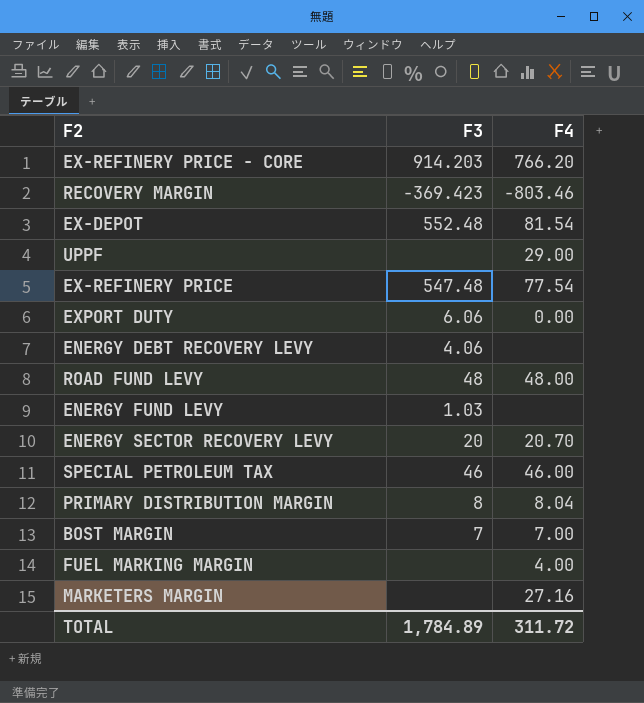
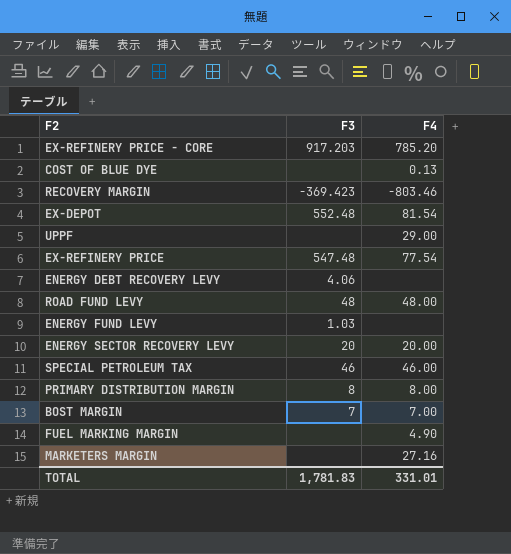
row EXPORT DUTY: 6.06 | 0.00 -> none
EX-REFINERY PRICE - CORE | F3: 914.203 -> 917.203
EX-REFINERY PRICE - CORE | F4: 766.20 -> 785.20
row COST OF BLUE DYE: none -> none | 0.13
ENERGY SECTOR RECOVERY LEVY | F4: 20.70 -> 20.00
PRIMARY DISTRIBUTION MARGIN | F4: 8.04 -> 8.00
FUEL MARKING MARGIN | F4: 4.00 -> 4.90
TOTAL | F3: 1,784.89 -> 1,781.83
TOTAL | F4: 311.72 -> 331.01

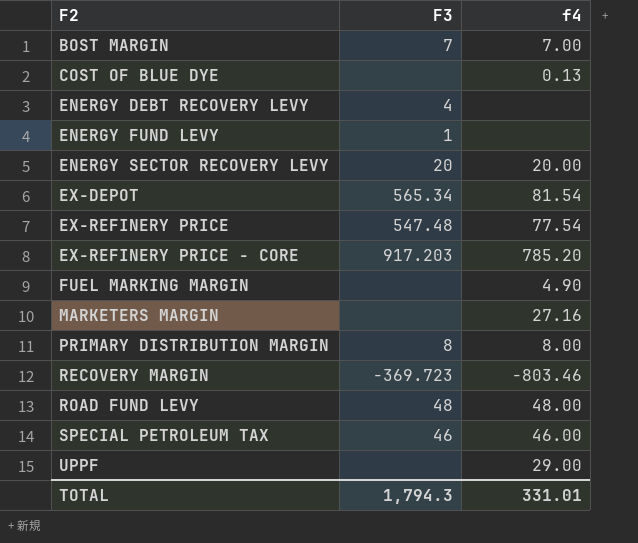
row order: none -> F2 ascending
column name: F4 -> f4
ENERGY DEBT RECOVERY LEVY | F3: 4.06 -> 4
ENERGY FUND LEVY | F3: 1.03 -> 1
EX-DEPOT | F3: 552.48 -> 565.34
RECOVERY MARGIN | F3: -369.423 -> -369.723
TOTAL | F3: 1,781.83 -> 1,794.3

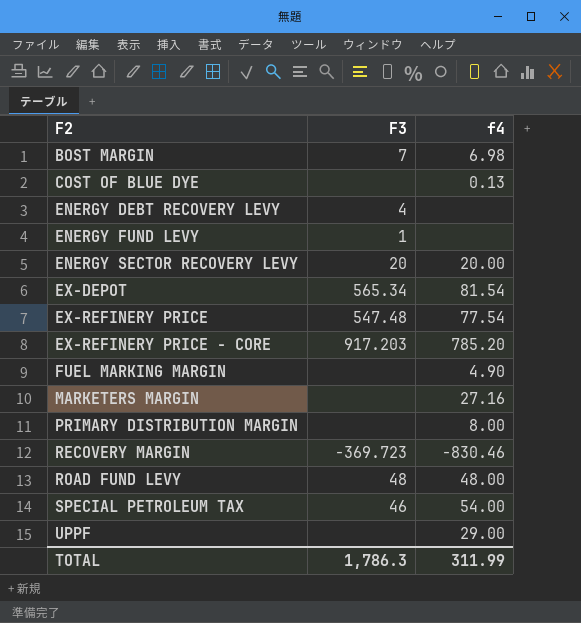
BOST MARGIN | f4: 7.00 -> 6.98
PRIMARY DISTRIBUTION MARGIN | F3: 8 -> none
RECOVERY MARGIN | f4: -803.46 -> -830.46
SPECIAL PETROLEUM TAX | f4: 46.00 -> 54.00
TOTAL | F3: 1,794.3 -> 1,786.3
TOTAL | f4: 331.01 -> 311.99

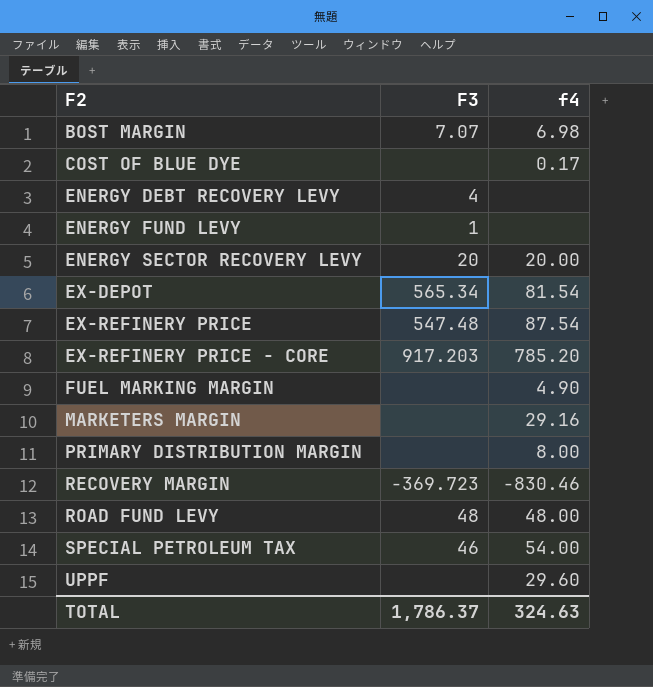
BOST MARGIN | F3: 7 -> 7.07
COST OF BLUE DYE | f4: 0.13 -> 0.17
EX-REFINERY PRICE | f4: 77.54 -> 87.54
MARKETERS MARGIN | f4: 27.16 -> 29.16
UPPF | f4: 29.00 -> 29.60
TOTAL | F3: 1,786.3 -> 1,786.37
TOTAL | f4: 311.99 -> 324.63

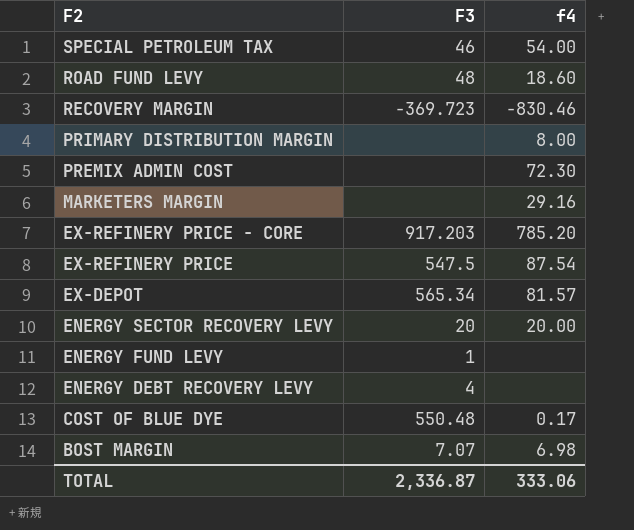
row order: F2 ascending -> F2 descending
row FUEL MARKING MARGIN: none | 4.90 -> none
row UPPF: none | 29.60 -> none
ROAD FUND LEVY | f4: 48.00 -> 18.60
row PREMIX ADMIN COST: none -> none | 72.30
EX-REFINERY PRICE | F3: 547.48 -> 547.5
EX-DEPOT | f4: 81.54 -> 81.57
COST OF BLUE DYE | F3: none -> 550.48
TOTAL | F3: 1,786.37 -> 2,336.87
TOTAL | f4: 324.63 -> 333.06

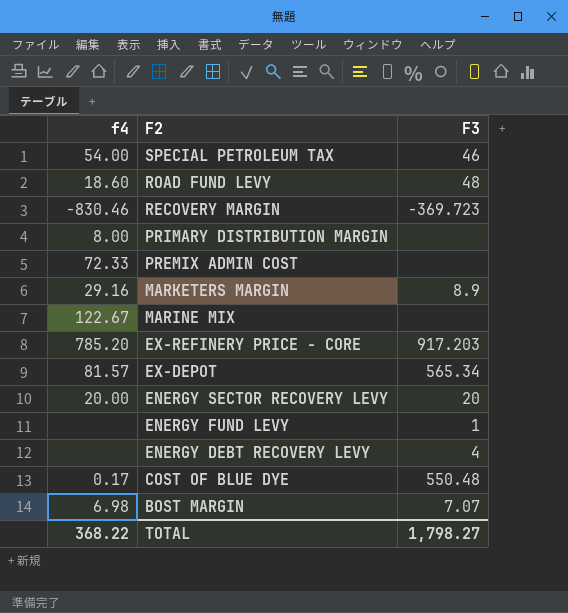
column f4 | position: 3 -> 1
row EX-REFINERY PRICE: 547.5 | 87.54 -> none
PREMIX ADMIN COST | f4: 72.30 -> 72.33
MARKETERS MARGIN | F3: none -> 8.9
row MARINE MIX: none -> 122.67 | none
TOTAL | f4: 333.06 -> 368.22
TOTAL | F3: 2,336.87 -> 1,798.27

